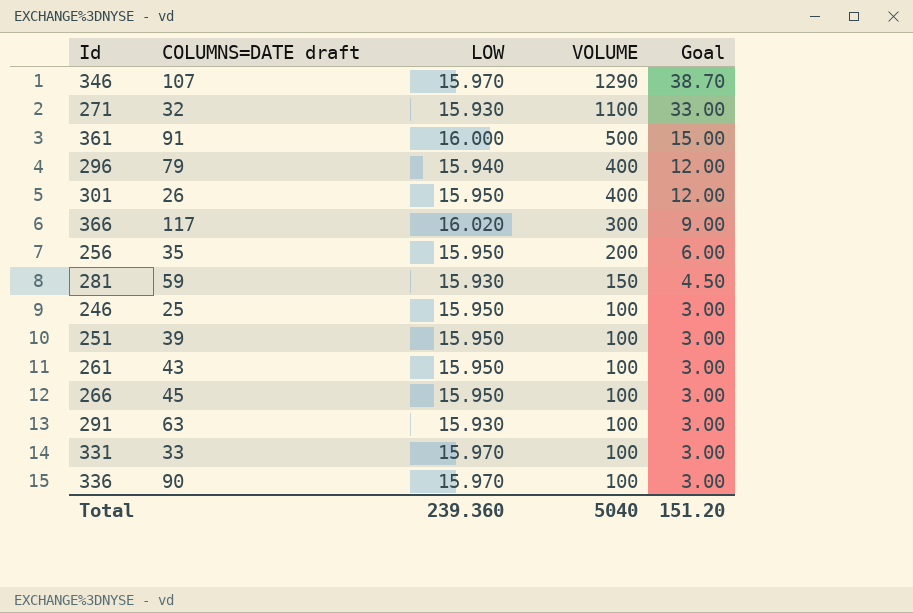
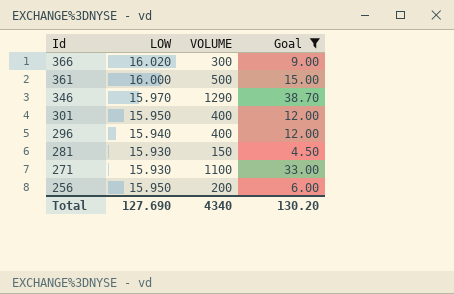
filter: none -> Goal != 3.00
row order: VOLUME descending -> Id descending
column COLUMNS=DATE draft | position: 2 -> none
Total | LOW: 239.360 -> 127.690
Total | VOLUME: 5040 -> 4340
Total | Goal: 151.20 -> 130.20

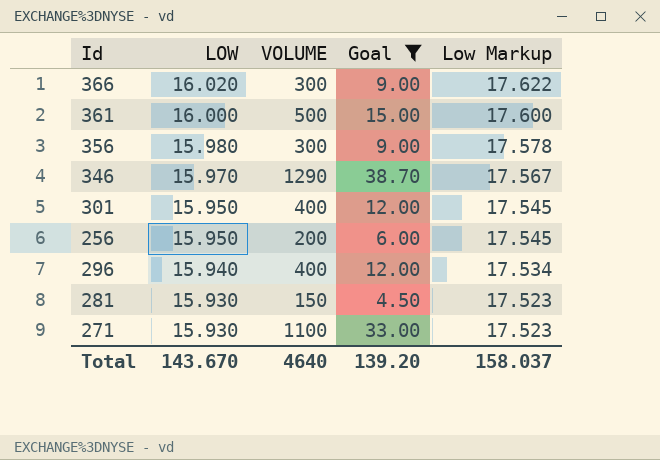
row order: Id descending -> LOW descending
column Low Markup | formula: none -> [LOW] * 1.1
row 356: none -> 15.980 | 300 | 9.00 | 17.578
Total | LOW: 127.690 -> 143.670
Total | VOLUME: 4340 -> 4640
Total | Goal: 130.20 -> 139.20

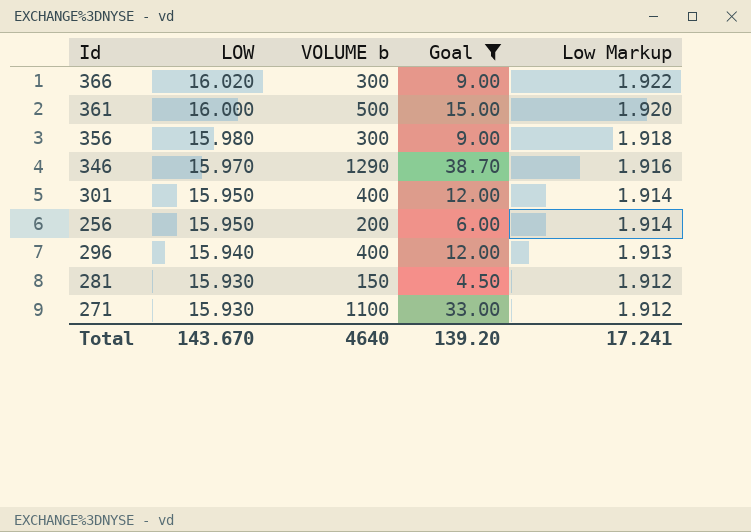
column name: VOLUME -> VOLUME b
column Low Markup | formula: [LOW] * 1.1 -> [LOW] * 0.12
Total | Low Markup: 158.037 -> 17.241

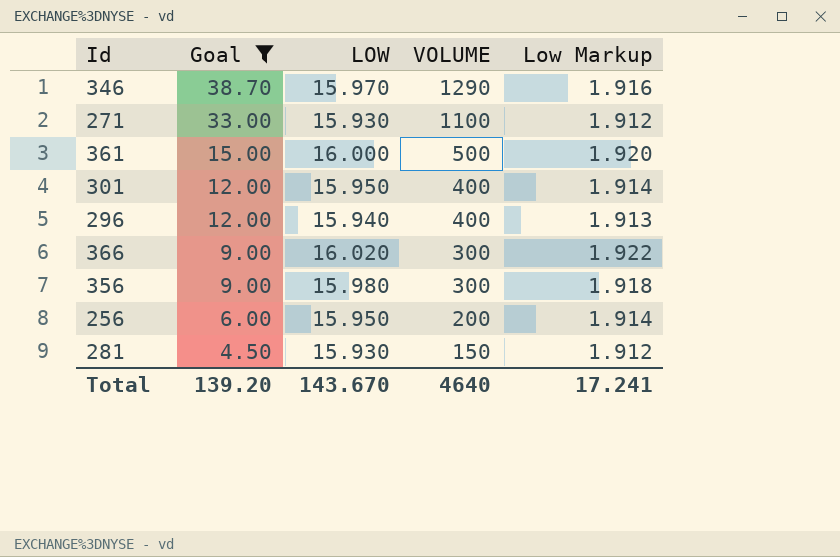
row order: LOW descending -> Goal descending
column Goal | position: 4 -> 2
column name: VOLUME b -> VOLUME

